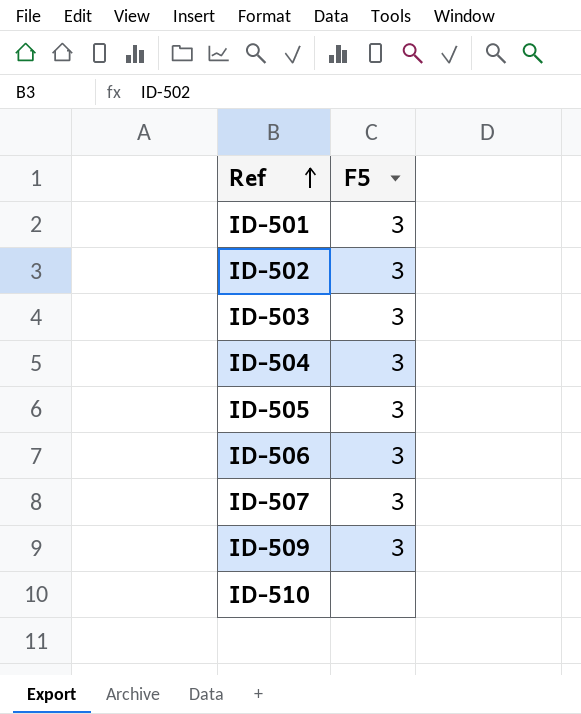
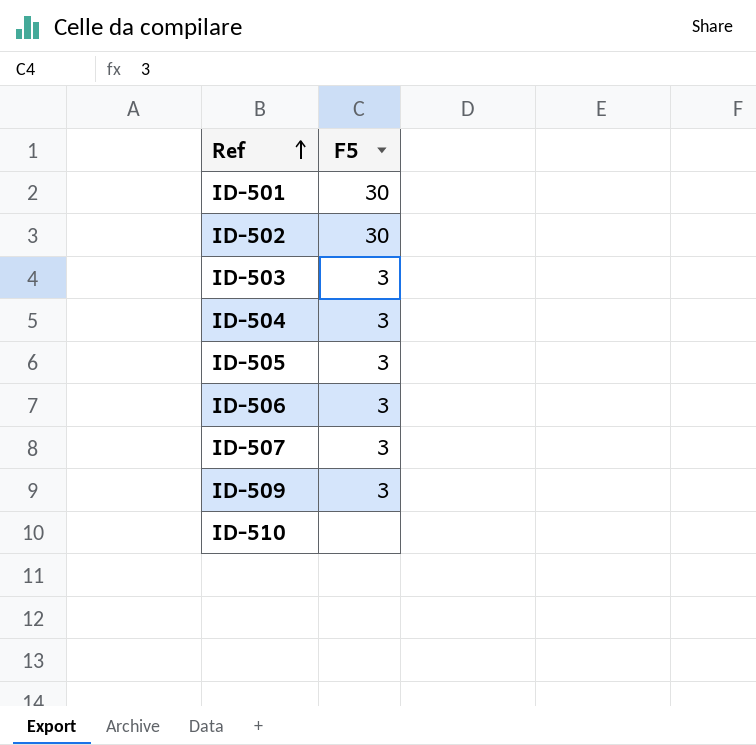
ID-501 | F5: 3 -> 30
ID-502 | F5: 3 -> 30

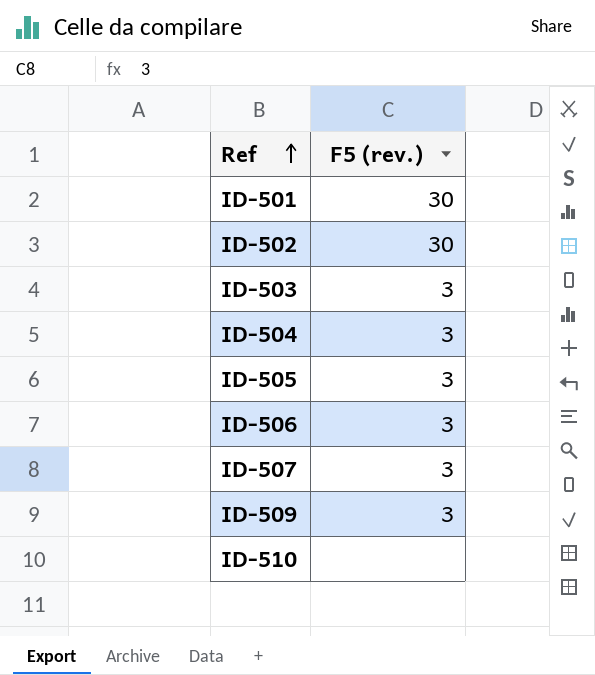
column name: F5 -> F5 (rev.)

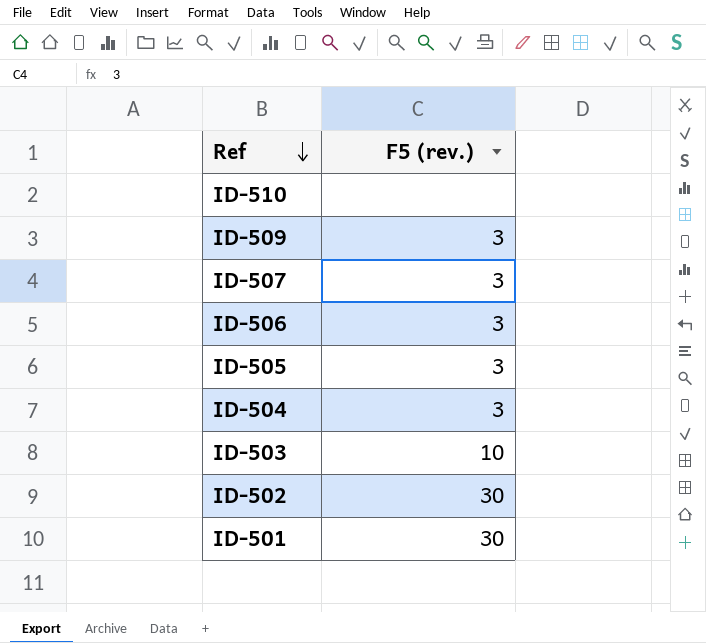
row order: Ref ascending -> Ref descending
ID-503 | F5 (rev.): 3 -> 10

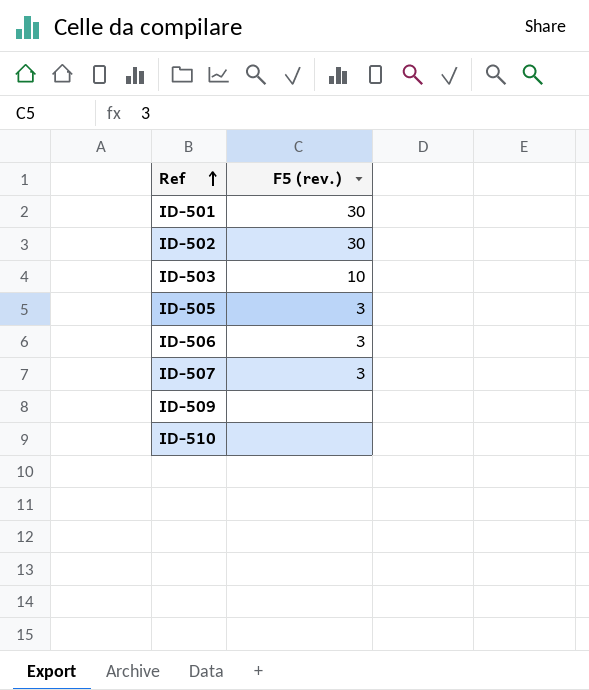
row order: Ref descending -> Ref ascending
row ID-504: 3 -> none
ID-509 | F5 (rev.): 3 -> none

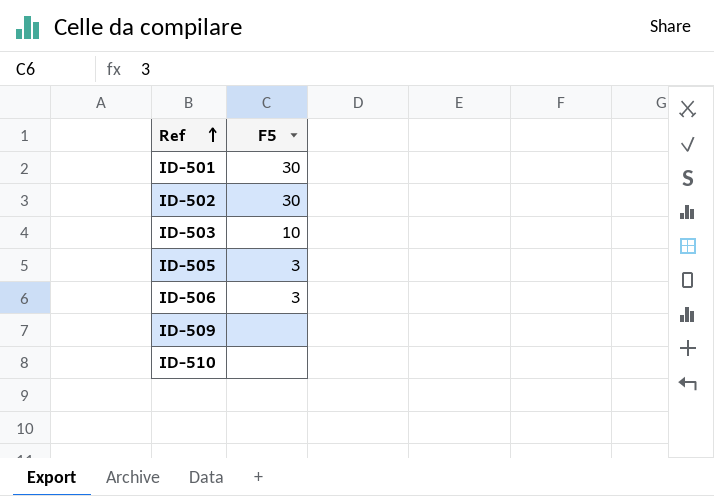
column name: F5 (rev.) -> F5
row ID-507: 3 -> none

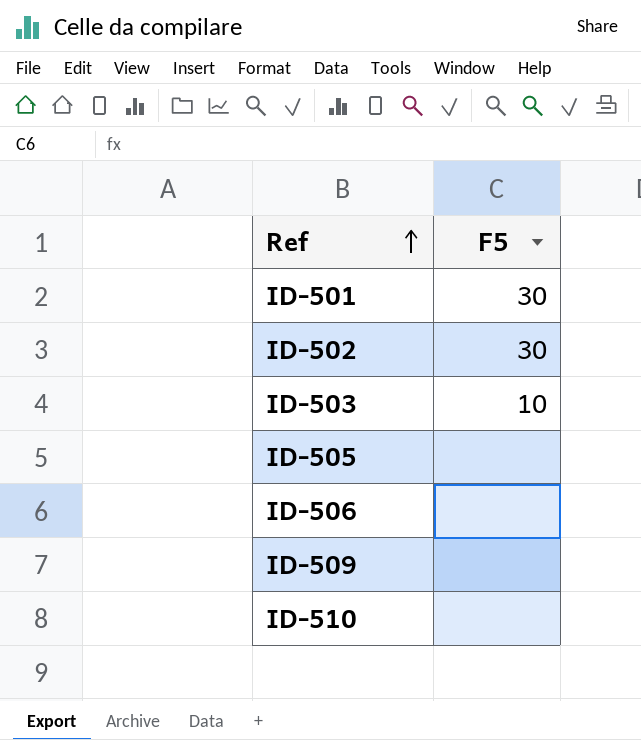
ID-505 | F5: 3 -> none
ID-506 | F5: 3 -> none

